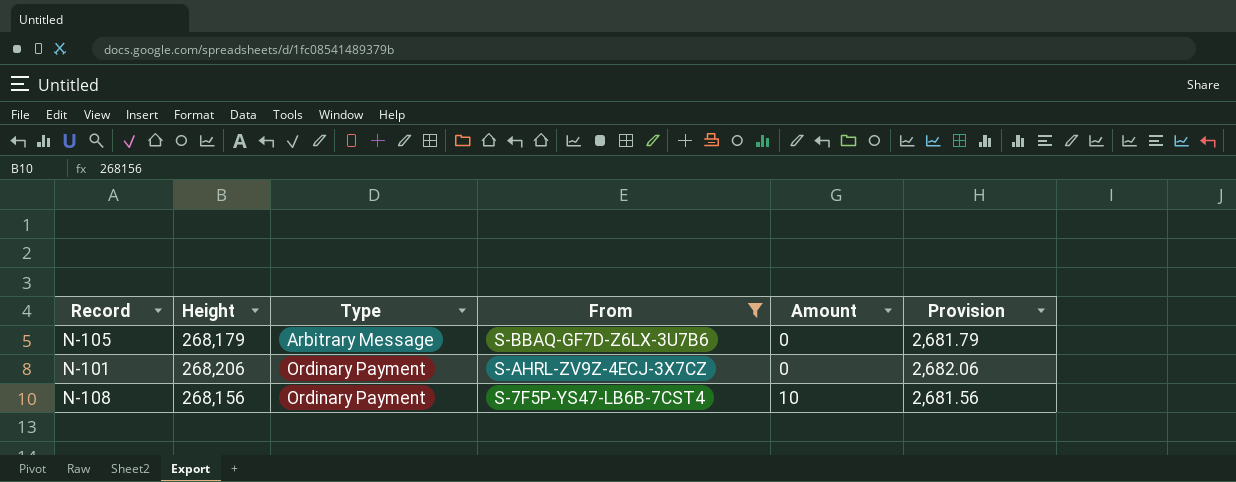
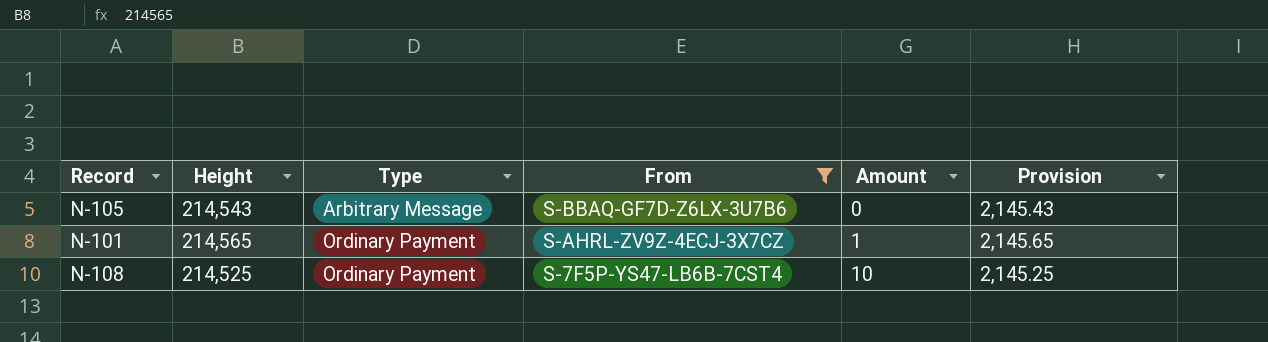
N-105 | Height: 268,179 -> 214,543
N-105 | Provision: 2,681.79 -> 2,145.43
N-101 | Height: 268,206 -> 214,565
N-101 | Amount: 0 -> 1
N-101 | Provision: 2,682.06 -> 2,145.65
N-108 | Height: 268,156 -> 214,525
N-108 | Provision: 2,681.56 -> 2,145.25

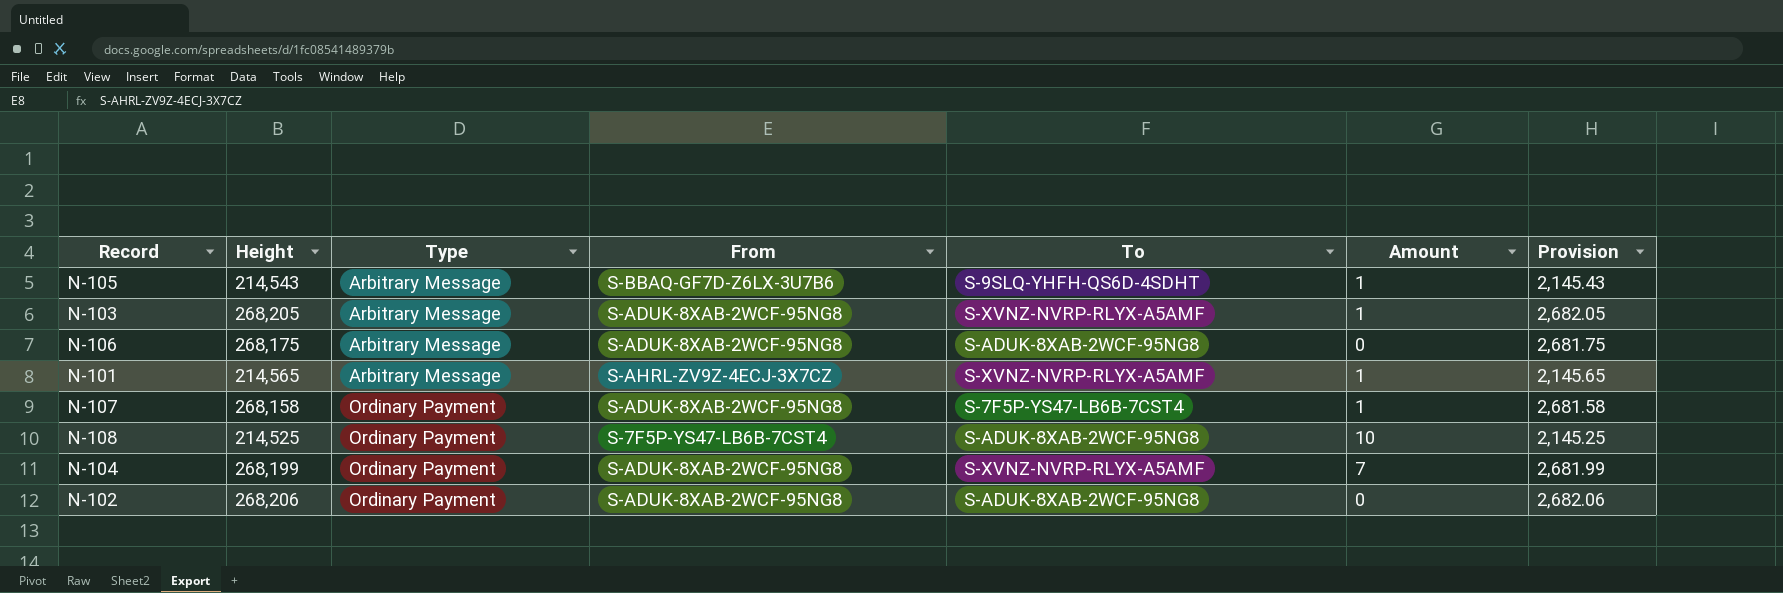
filter: From != S-ADUK-8XAB-2WCF-95NG8 -> none
column To | position: none -> 5
N-105 | Amount: 0 -> 1
N-101 | Type: Ordinary Payment -> Arbitrary Message

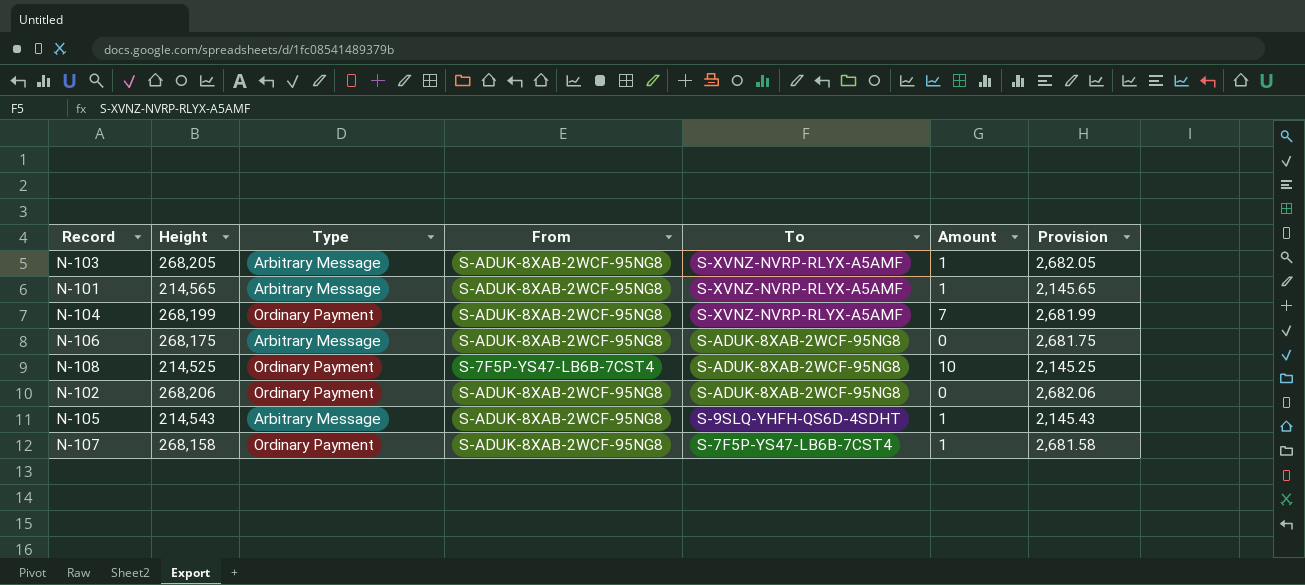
row order: Type ascending -> To descending
N-101 | From: S-AHRL-ZV9Z-4ECJ-3X7CZ -> S-ADUK-8XAB-2WCF-95NG8
N-105 | From: S-BBAQ-GF7D-Z6LX-3U7B6 -> S-ADUK-8XAB-2WCF-95NG8

